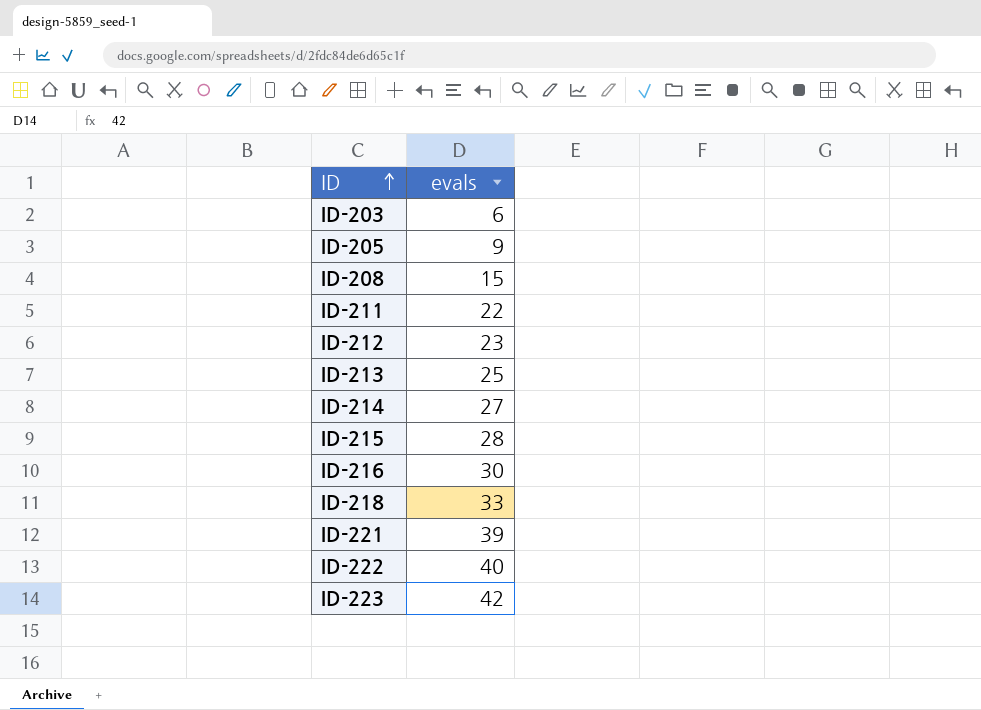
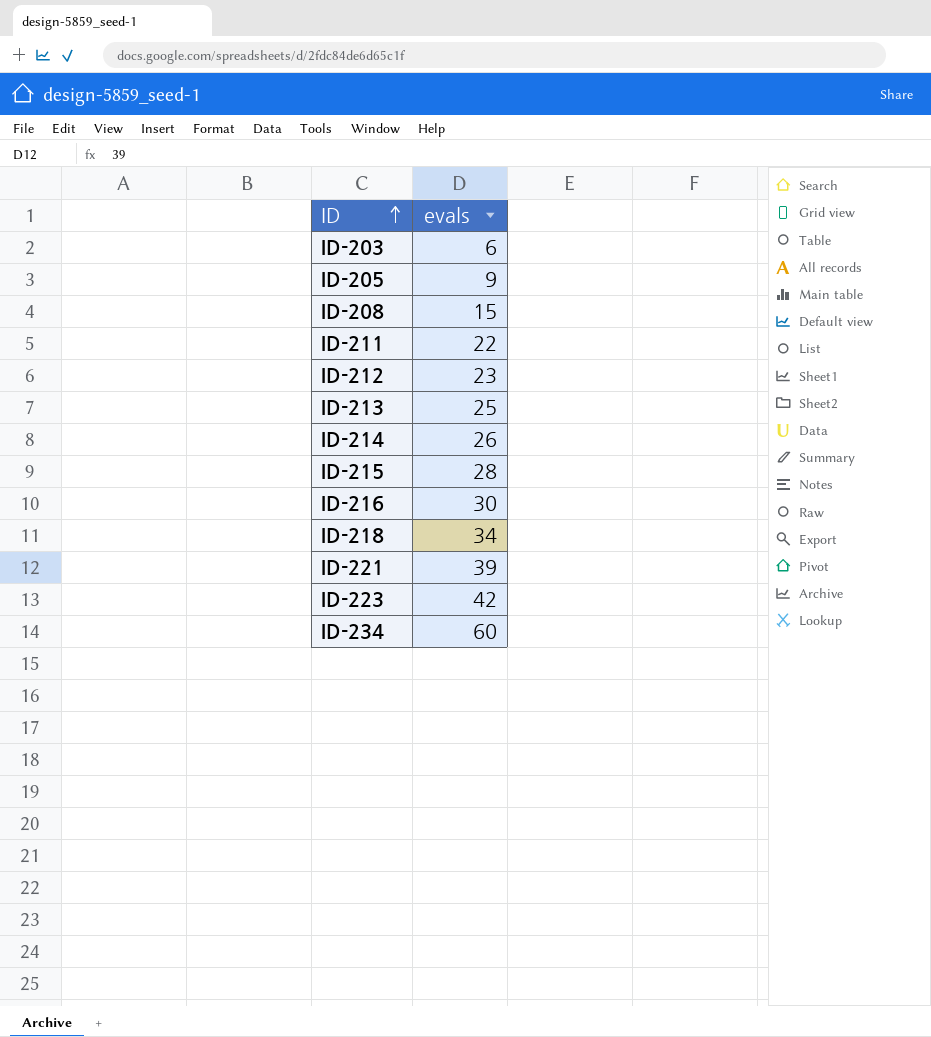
row ID-222: 40 -> none
ID-214 | evals: 27 -> 26
ID-218 | evals: 33 -> 34
row ID-234: none -> 60

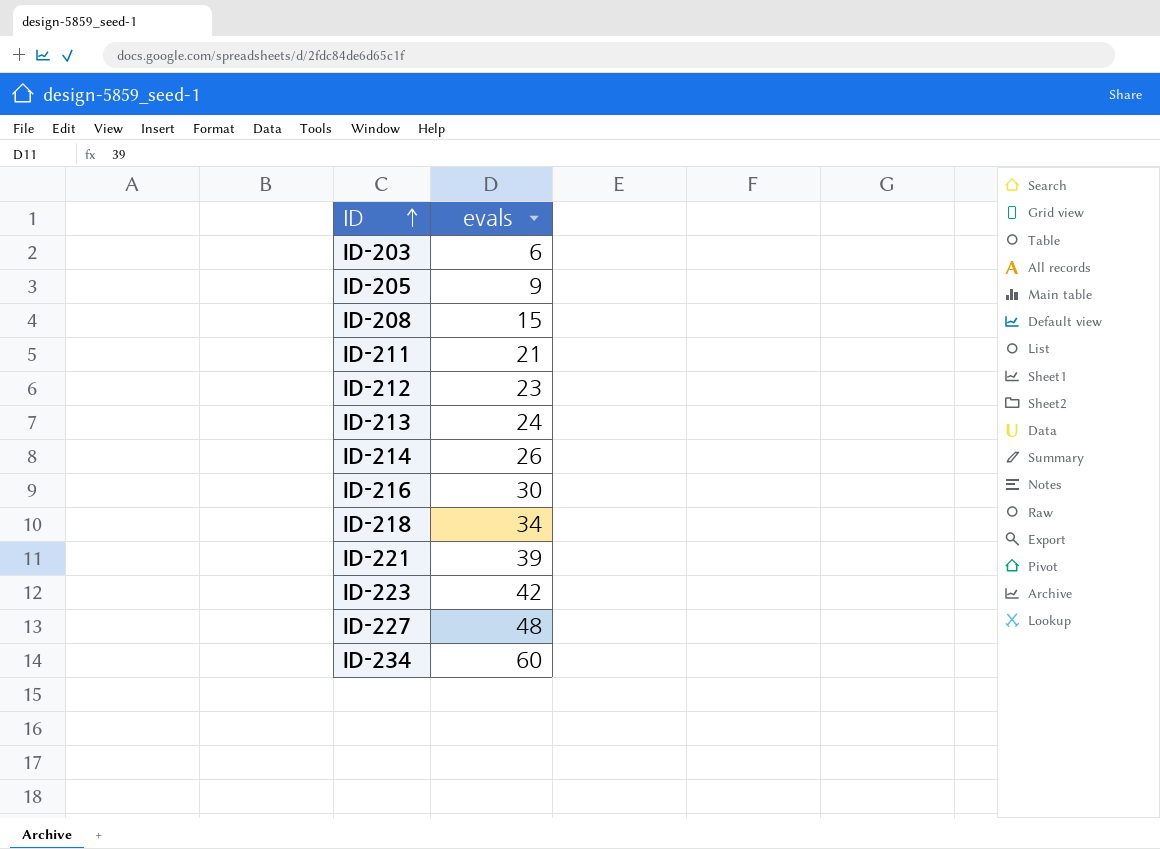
row ID-215: 28 -> none
ID-211 | evals: 22 -> 21
ID-213 | evals: 25 -> 24
row ID-227: none -> 48

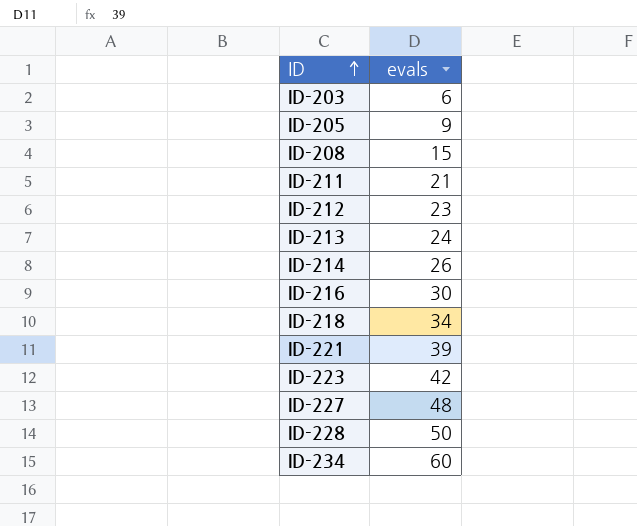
row ID-228: none -> 50

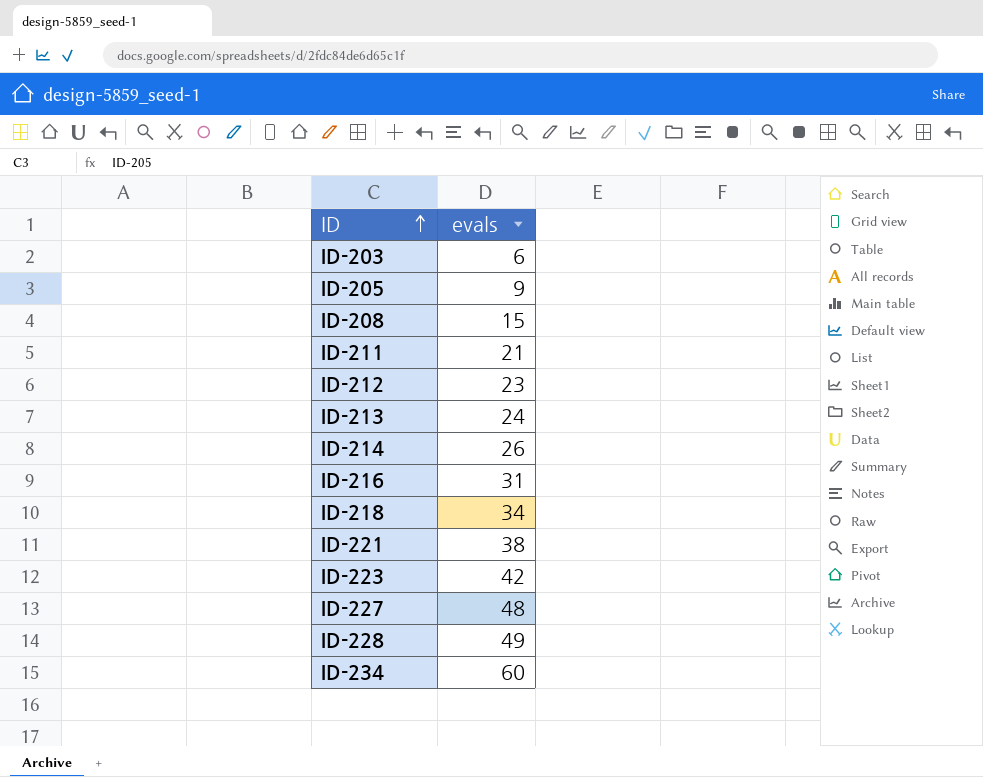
ID-216 | evals: 30 -> 31
ID-221 | evals: 39 -> 38
ID-228 | evals: 50 -> 49

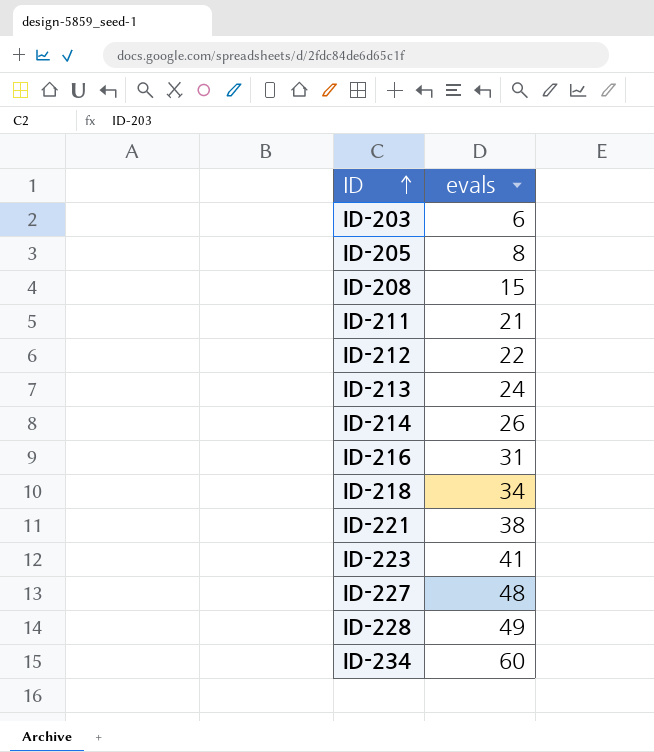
ID-205 | evals: 9 -> 8
ID-212 | evals: 23 -> 22
ID-223 | evals: 42 -> 41

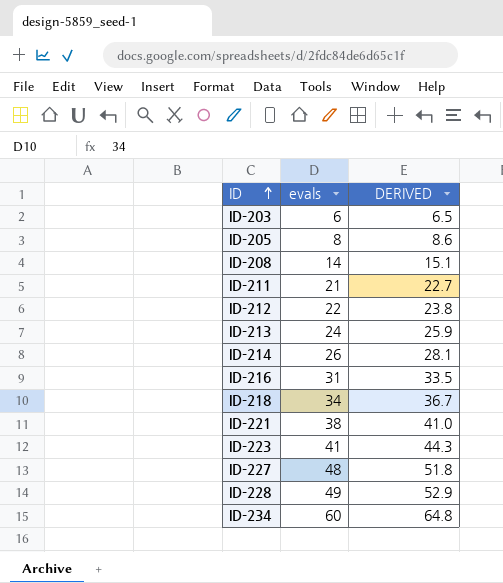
column DERIVED | formula: none -> [evals] * 1.08
ID-208 | evals: 15 -> 14

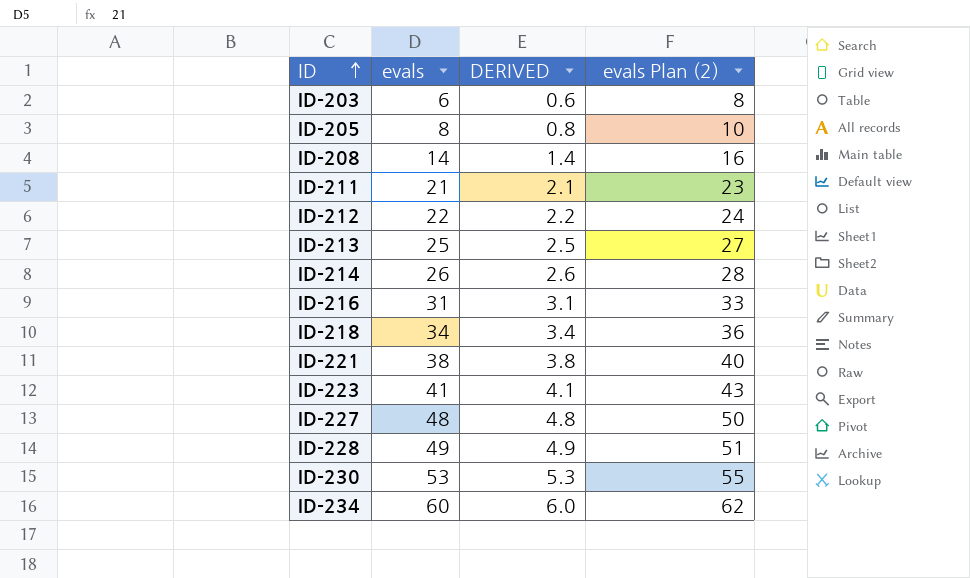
column DERIVED | formula: [evals] * 1.08 -> [evals] * 0.1
column evals Plan (2) | formula: none -> [evals] + 2
ID-213 | evals: 24 -> 25
row ID-230: none -> 53 | 5.3 | 55

